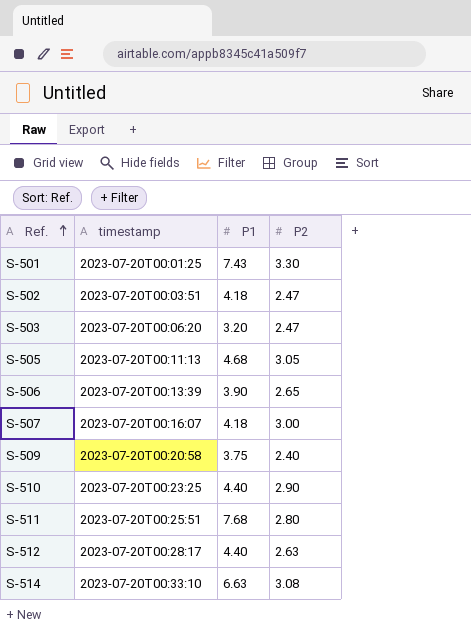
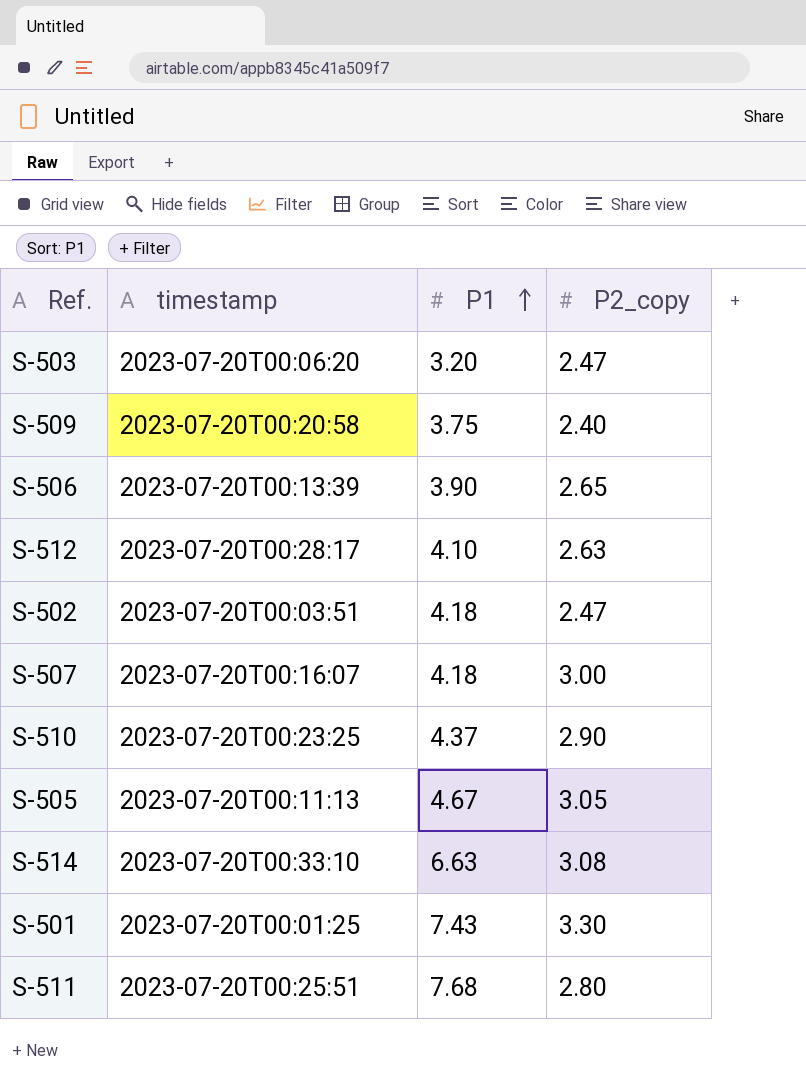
row order: Ref. ascending -> P1 ascending
column name: P2 -> P2_copy
S-512 | P1: 4.40 -> 4.10
S-510 | P1: 4.40 -> 4.37
S-505 | P1: 4.68 -> 4.67

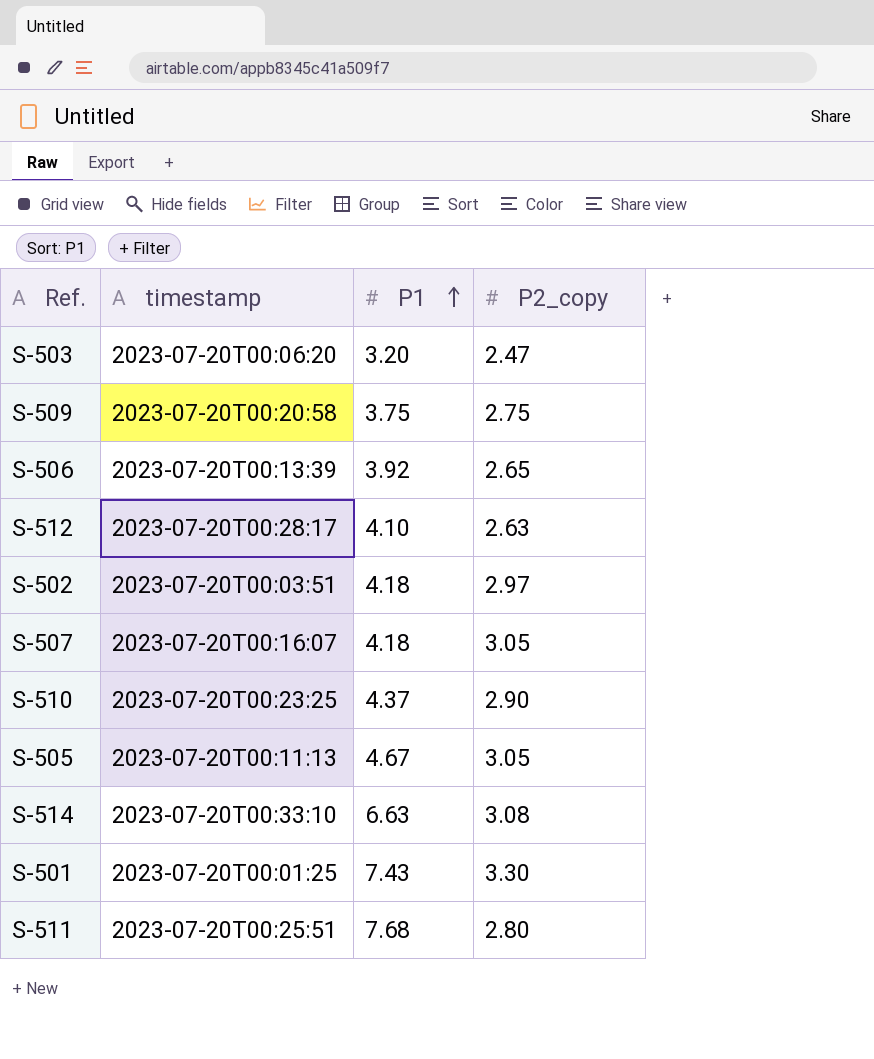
S-509 | P2_copy: 2.40 -> 2.75
S-506 | P1: 3.90 -> 3.92
S-502 | P2_copy: 2.47 -> 2.97
S-507 | P2_copy: 3.00 -> 3.05

